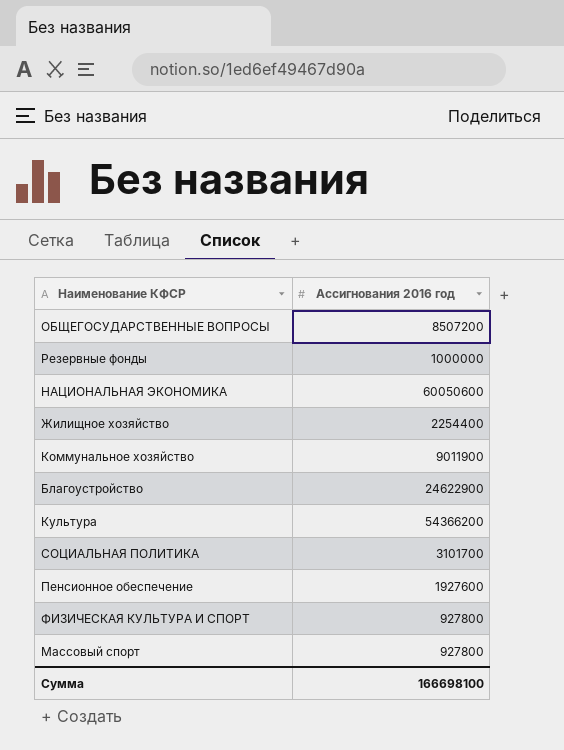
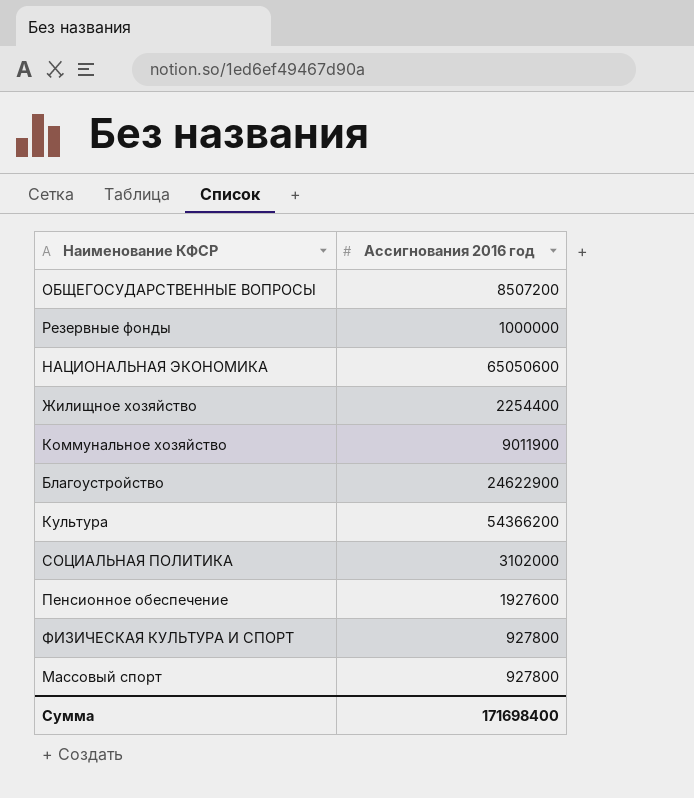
НАЦИОНАЛЬНАЯ ЭКОНОМИКА | Ассигнования 2016 год: 60050600 -> 65050600
СОЦИАЛЬНАЯ ПОЛИТИКА | Ассигнования 2016 год: 3101700 -> 3102000
Сумма | Ассигнования 2016 год: 166698100 -> 171698400

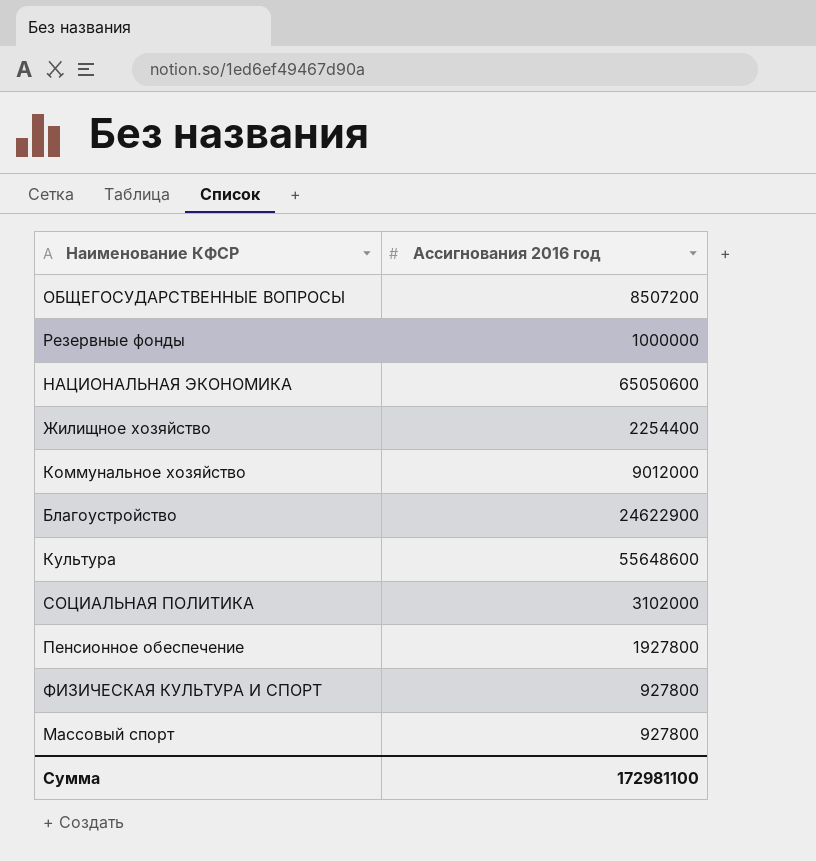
Коммунальное хозяйство | Ассигнования 2016 год: 9011900 -> 9012000
Культура | Ассигнования 2016 год: 54366200 -> 55648600
Пенсионное обеспечение | Ассигнования 2016 год: 1927600 -> 1927800
Сумма | Ассигнования 2016 год: 171698400 -> 172981100

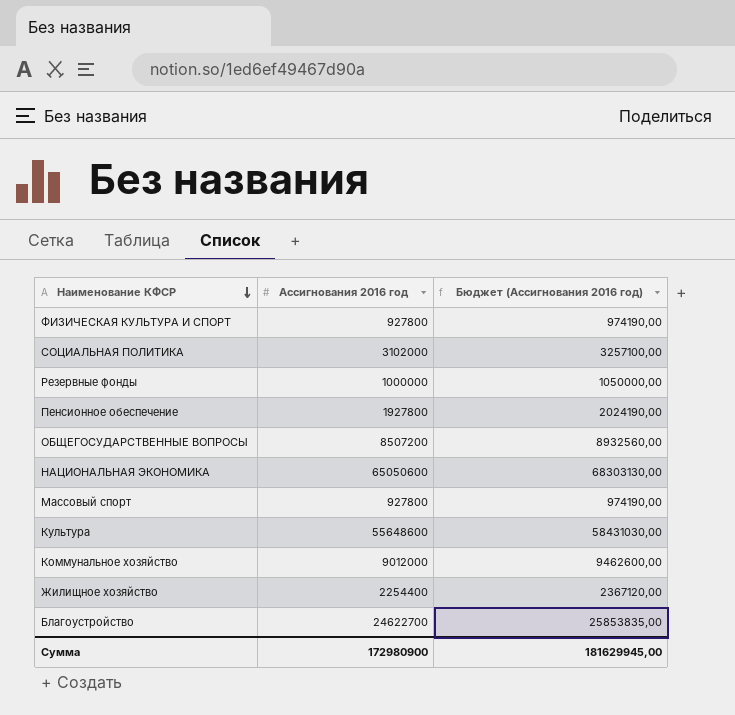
row order: none -> Наименование КФСР descending
column Бюджет (Ассигнования 2016 год) | formula: none -> [Ассигнования 2016 год] * 1,05
Благоустройство | Ассигнования 2016 год: 24622900 -> 24622700
Сумма | Ассигнования 2016 год: 172981100 -> 172980900

